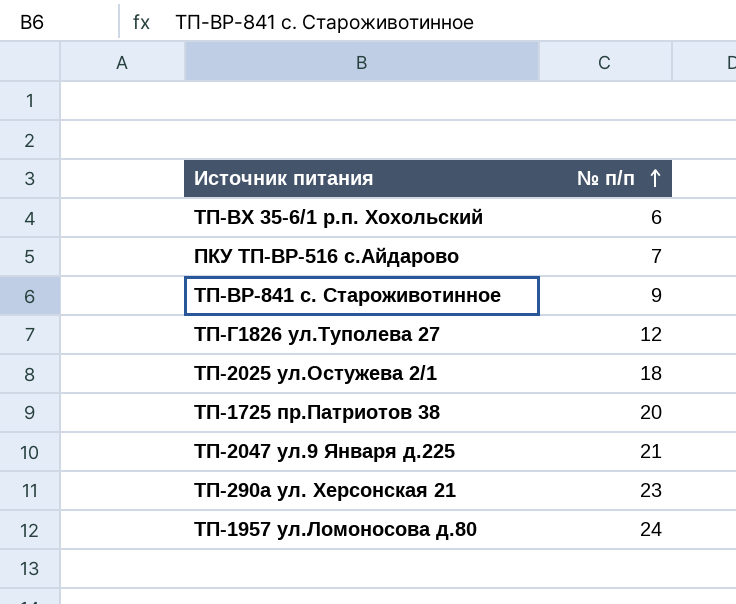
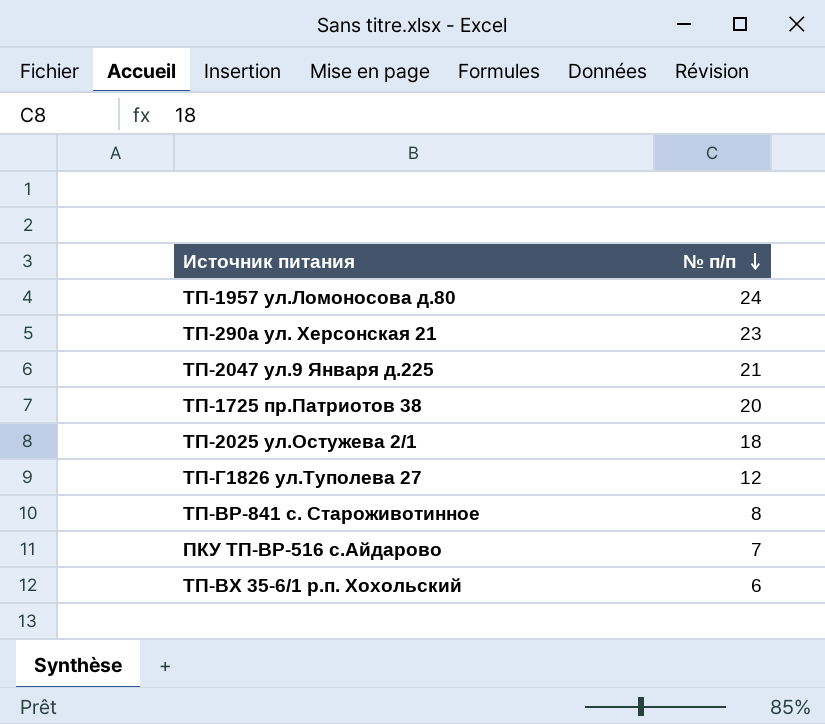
row order: № п/п ascending -> № п/п descending
ТП-ВР-841 с. Староживотинное | № п/п: 9 -> 8

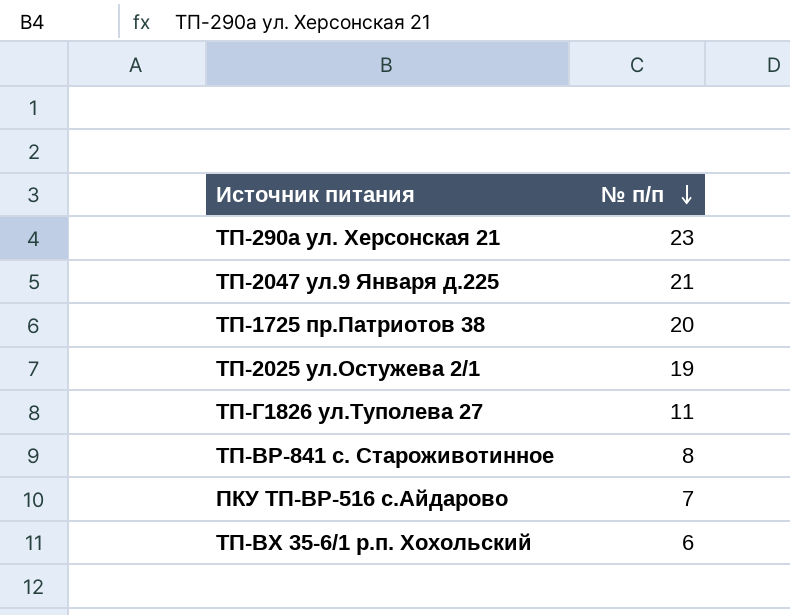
row ТП-1957 ул.Ломоносова д.80: 24 -> none
ТП-2025 ул.Остужева 2/1 | № п/п: 18 -> 19
ТП-Г1826 ул.Туполева 27 | № п/п: 12 -> 11

